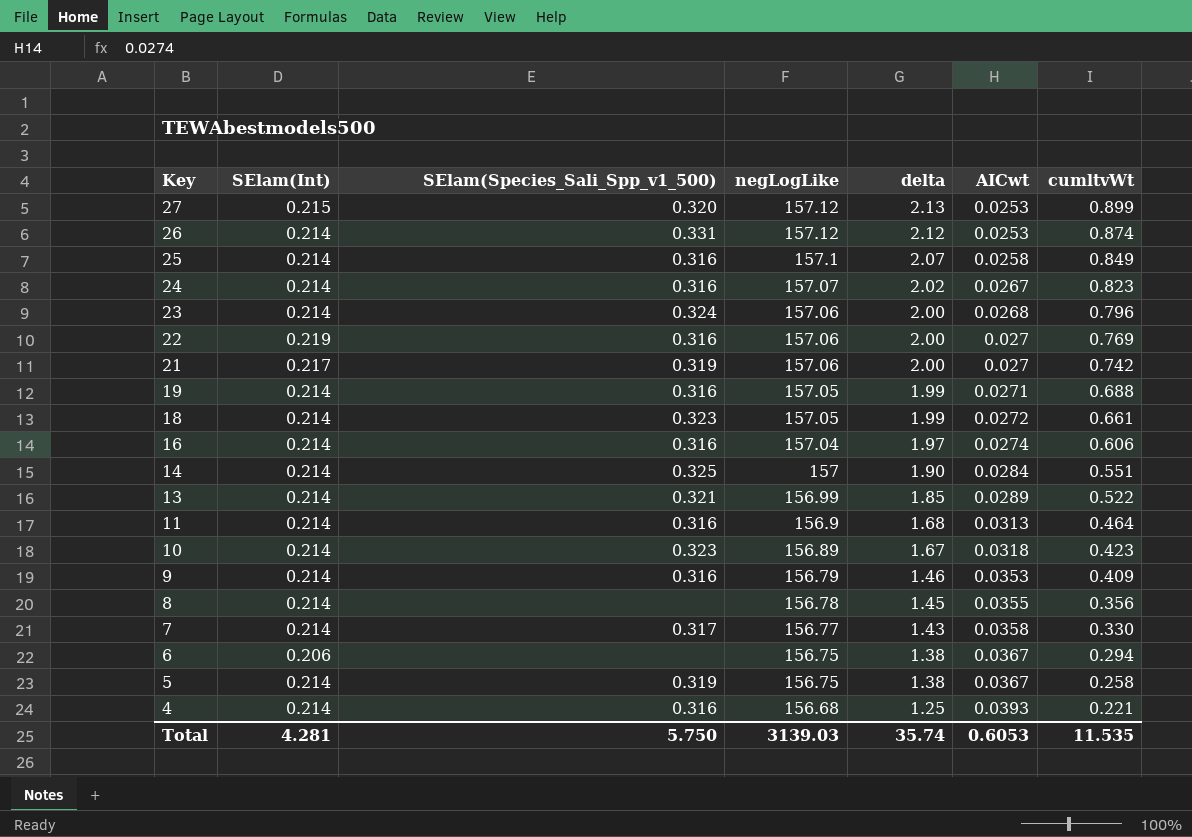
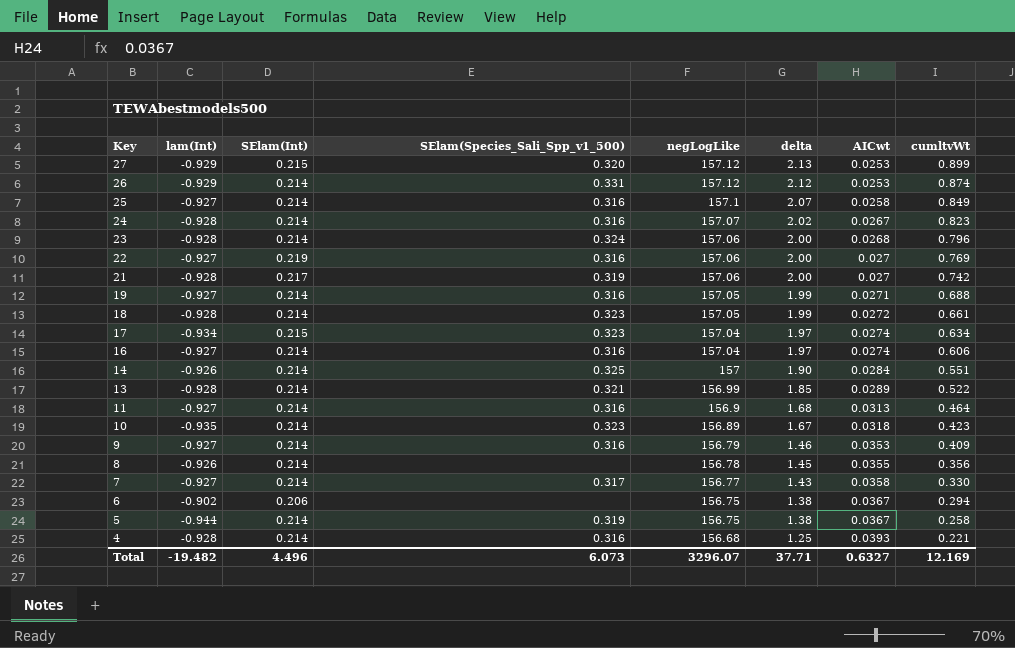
column lam(Int) | position: none -> 2
row 17: none -> -0.934 | 0.215 | 0.323 | 157.04 | 1.97 | 0.0274 | 0.634
Total | SElam(Int): 4.281 -> 4.496
Total | SElam(Species_Sali_Spp_v1_500): 5.750 -> 6.073
Total | negLogLike: 3139.03 -> 3296.07
Total | delta: 35.74 -> 37.71
Total | AICwt: 0.6053 -> 0.6327
Total | cumltvWt: 11.535 -> 12.169

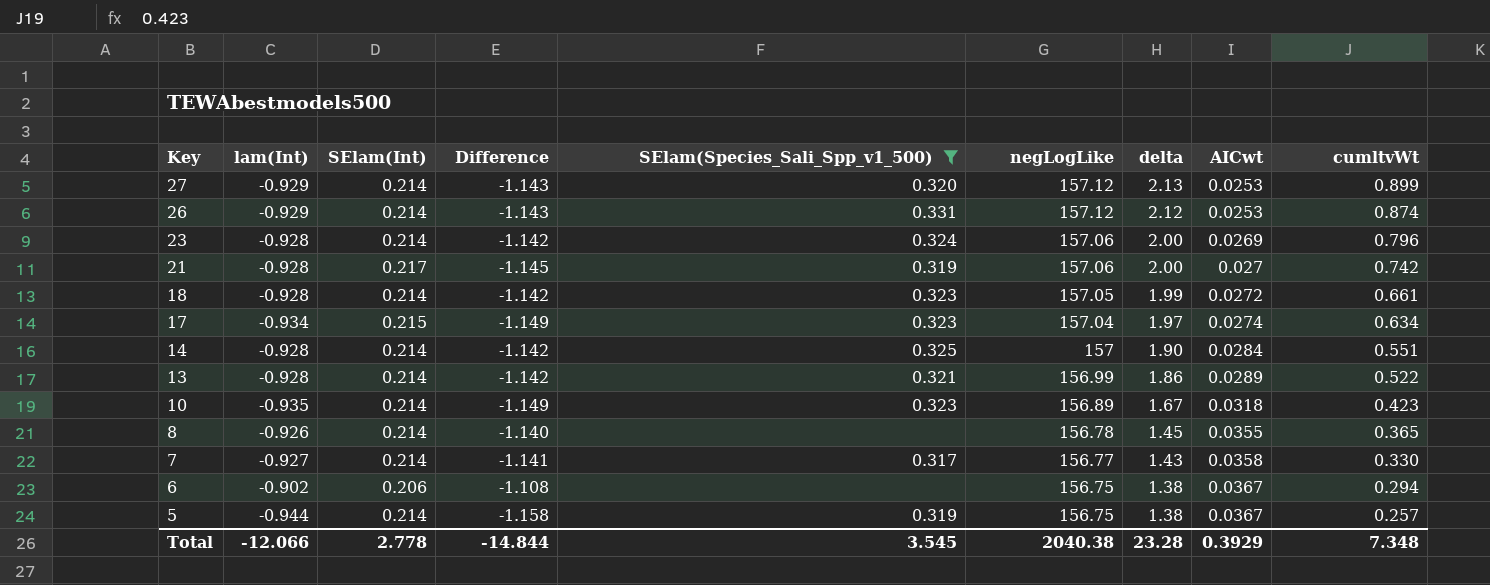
filter: none -> SElam(Species_Sali_Spp_v1_500) != 0.316
column Difference | formula: none -> [lam(Int)] - [SElam(Int)]
27 | SElam(Int): 0.215 -> 0.214
23 | AICwt: 0.0268 -> 0.0269
14 | lam(Int): -0.926 -> -0.928
13 | delta: 1.85 -> 1.86
8 | cumltvWt: 0.356 -> 0.365
5 | cumltvWt: 0.258 -> 0.257
Total | lam(Int): -19.482 -> -12.066
Total | SElam(Int): 4.496 -> 2.778
Total | SElam(Species_Sali_Spp_v1_500): 6.073 -> 3.545
Total | negLogLike: 3296.07 -> 2040.38
Total | delta: 37.71 -> 23.28
Total | AICwt: 0.6327 -> 0.3929
Total | cumltvWt: 12.169 -> 7.348

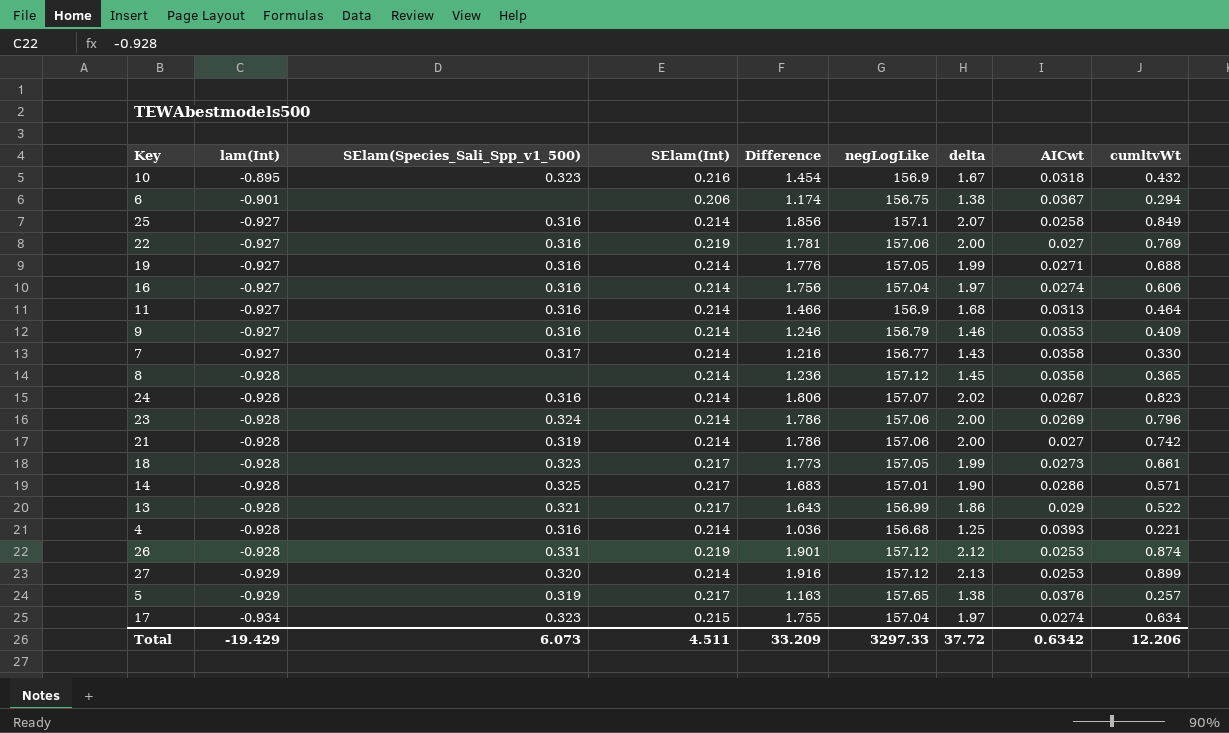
filter: SElam(Species_Sali_Spp_v1_500) != 0.316 -> none
row order: Key descending -> lam(Int) descending
column SElam(Species_Sali_Spp_v1_500) | position: 5 -> 3
column Difference | formula: [lam(Int)] - [SElam(Int)] -> [delta] - [SElam(Int)]
10 | lam(Int): -0.935 -> -0.895
10 | SElam(Int): 0.214 -> 0.216
10 | negLogLike: 156.89 -> 156.9
10 | cumltvWt: 0.423 -> 0.432
6 | lam(Int): -0.902 -> -0.901
8 | lam(Int): -0.926 -> -0.928
8 | negLogLike: 156.78 -> 157.12
8 | AICwt: 0.0355 -> 0.0356
21 | SElam(Int): 0.217 -> 0.214
18 | SElam(Int): 0.214 -> 0.217
18 | AICwt: 0.0272 -> 0.0273
14 | SElam(Int): 0.214 -> 0.217
14 | negLogLike: 157 -> 157.01
14 | AICwt: 0.0284 -> 0.0286
14 | cumltvWt: 0.551 -> 0.571
13 | SElam(Int): 0.214 -> 0.217
13 | AICwt: 0.0289 -> 0.029
26 | lam(Int): -0.929 -> -0.928
26 | SElam(Int): 0.214 -> 0.219
5 | lam(Int): -0.944 -> -0.929
5 | SElam(Int): 0.214 -> 0.217
5 | negLogLike: 156.75 -> 157.65
5 | AICwt: 0.0367 -> 0.0376
Total | lam(Int): -12.066 -> -19.429
Total | SElam(Species_Sali_Spp_v1_500): 3.545 -> 6.073
Total | SElam(Int): 2.778 -> 4.511
Total | Difference: -14.844 -> 33.209
Total | negLogLike: 2040.38 -> 3297.33
Total | delta: 23.28 -> 37.72
Total | AICwt: 0.3929 -> 0.6342
Total | cumltvWt: 7.348 -> 12.206

